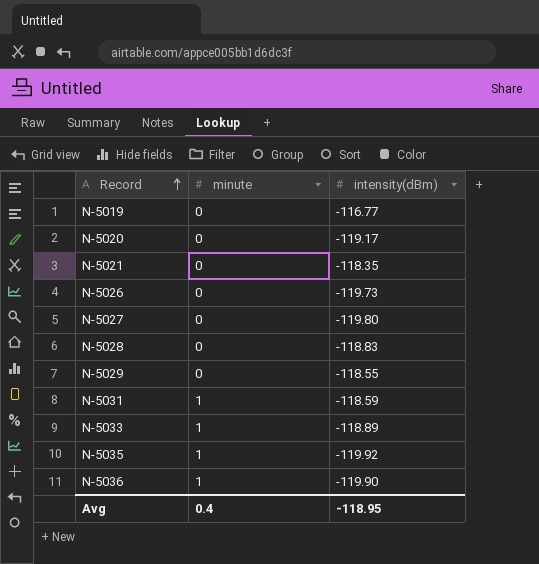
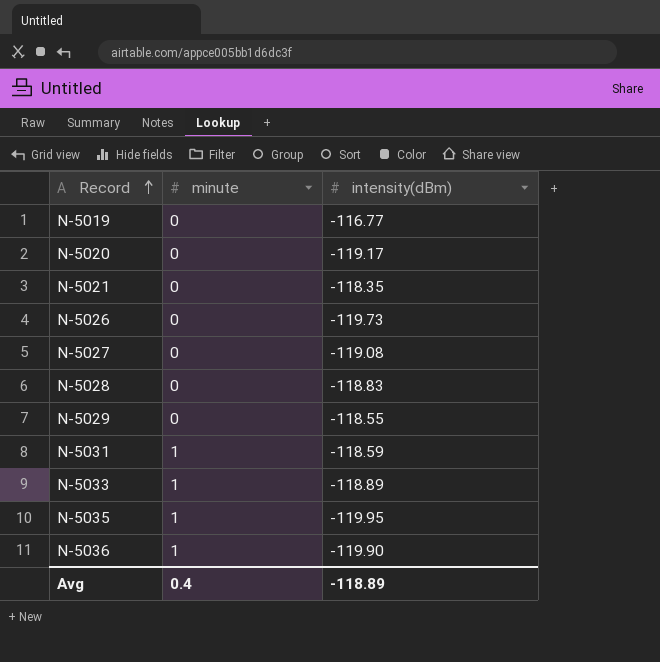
N-5027 | intensity(dBm): -119.80 -> -119.08
N-5035 | intensity(dBm): -119.92 -> -119.95
Avg | intensity(dBm): -118.95 -> -118.89

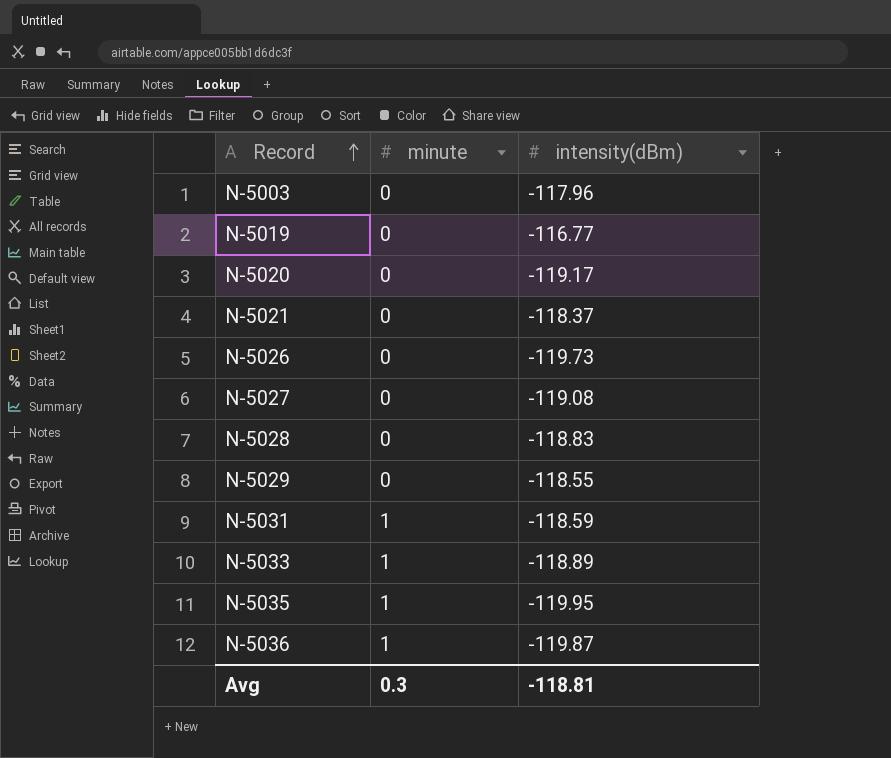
row N-5003: none -> 0 | -117.96
N-5021 | intensity(dBm): -118.35 -> -118.37
N-5036 | intensity(dBm): -119.90 -> -119.87
Avg | minute: 0.4 -> 0.3
Avg | intensity(dBm): -118.89 -> -118.81

